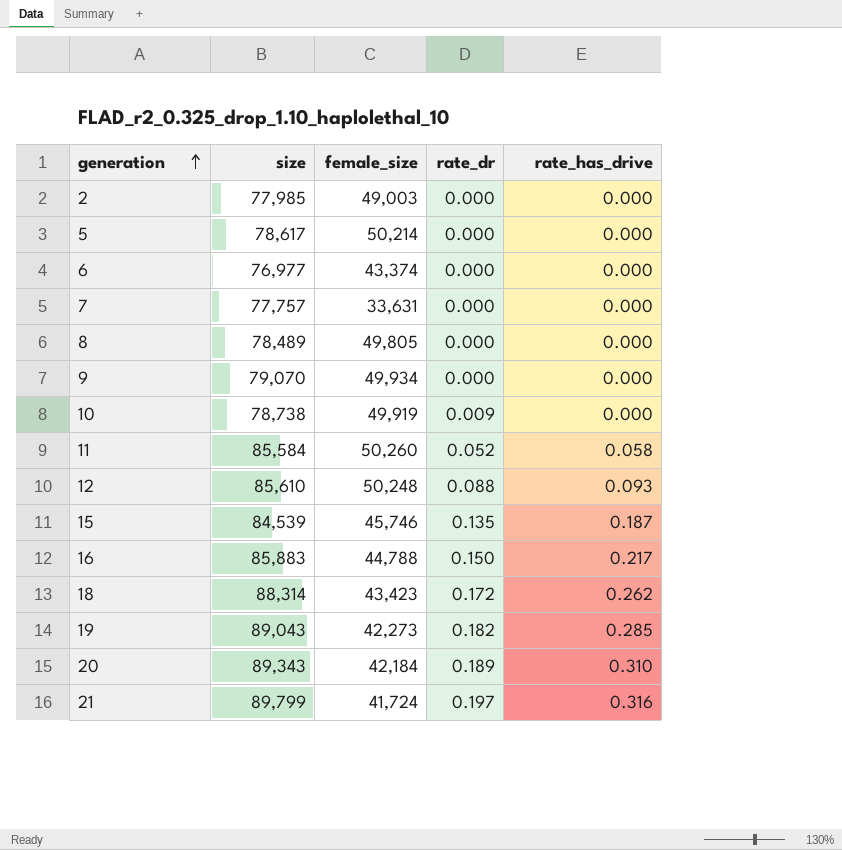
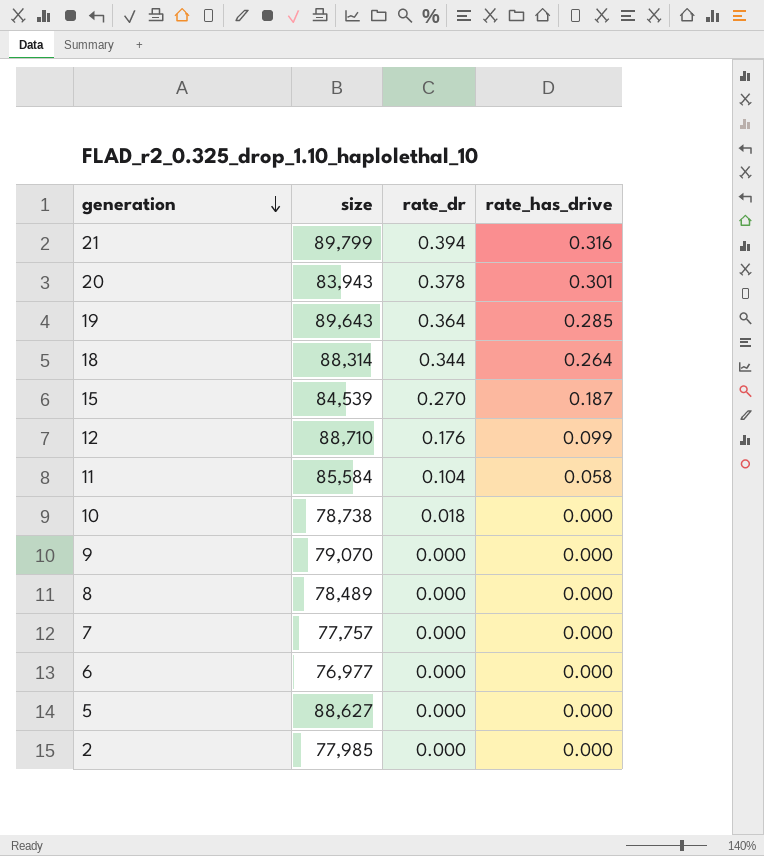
row order: generation ascending -> generation descending
column female_size | position: 3 -> none
row 16: 85,883 | 44,788 | 0.150 | 0.217 -> none
21 | rate_dr: 0.197 -> 0.394
20 | size: 89,343 -> 83,943
20 | rate_dr: 0.189 -> 0.378
20 | rate_has_drive: 0.310 -> 0.301
19 | size: 89,043 -> 89,643
19 | rate_dr: 0.182 -> 0.364
18 | rate_dr: 0.172 -> 0.344
18 | rate_has_drive: 0.262 -> 0.264
15 | rate_dr: 0.135 -> 0.270
12 | size: 85,610 -> 88,710
12 | rate_dr: 0.088 -> 0.176
12 | rate_has_drive: 0.093 -> 0.099
11 | rate_dr: 0.052 -> 0.104
10 | rate_dr: 0.009 -> 0.018
5 | size: 78,617 -> 88,627

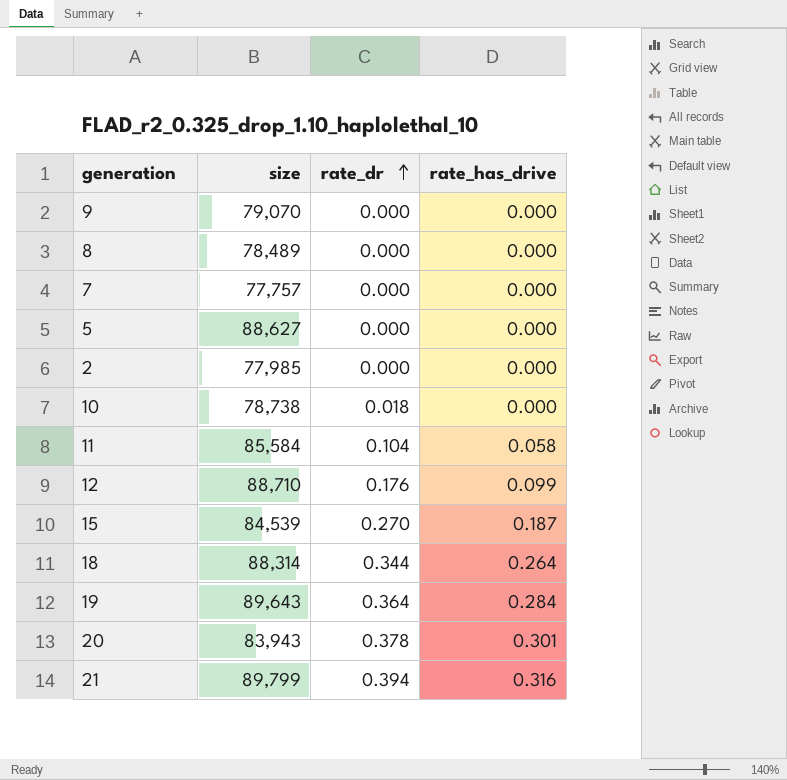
row order: generation descending -> rate_dr ascending
row 6: 76,977 | 0.000 | 0.000 -> none
19 | rate_has_drive: 0.285 -> 0.284

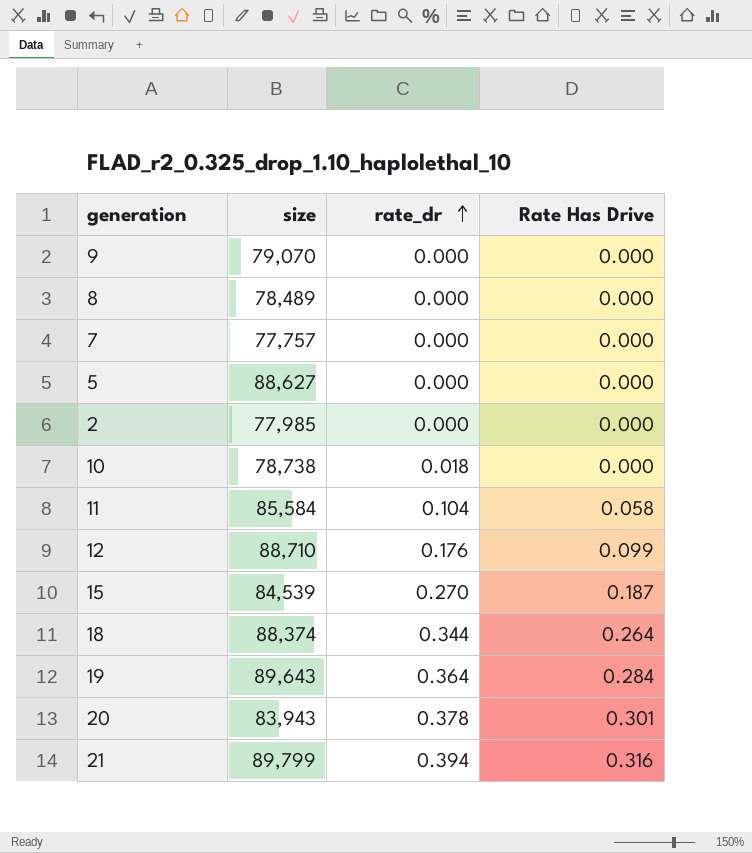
column name: rate_has_drive -> Rate Has Drive
18 | size: 88,314 -> 88,374

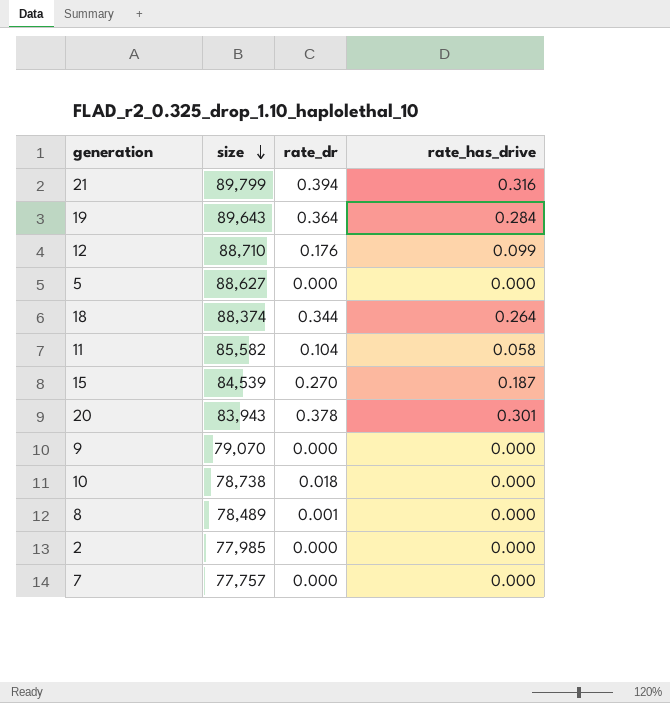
row order: rate_dr ascending -> size descending
column name: Rate Has Drive -> rate_has_drive
11 | size: 85,584 -> 85,582
8 | rate_dr: 0.000 -> 0.001

